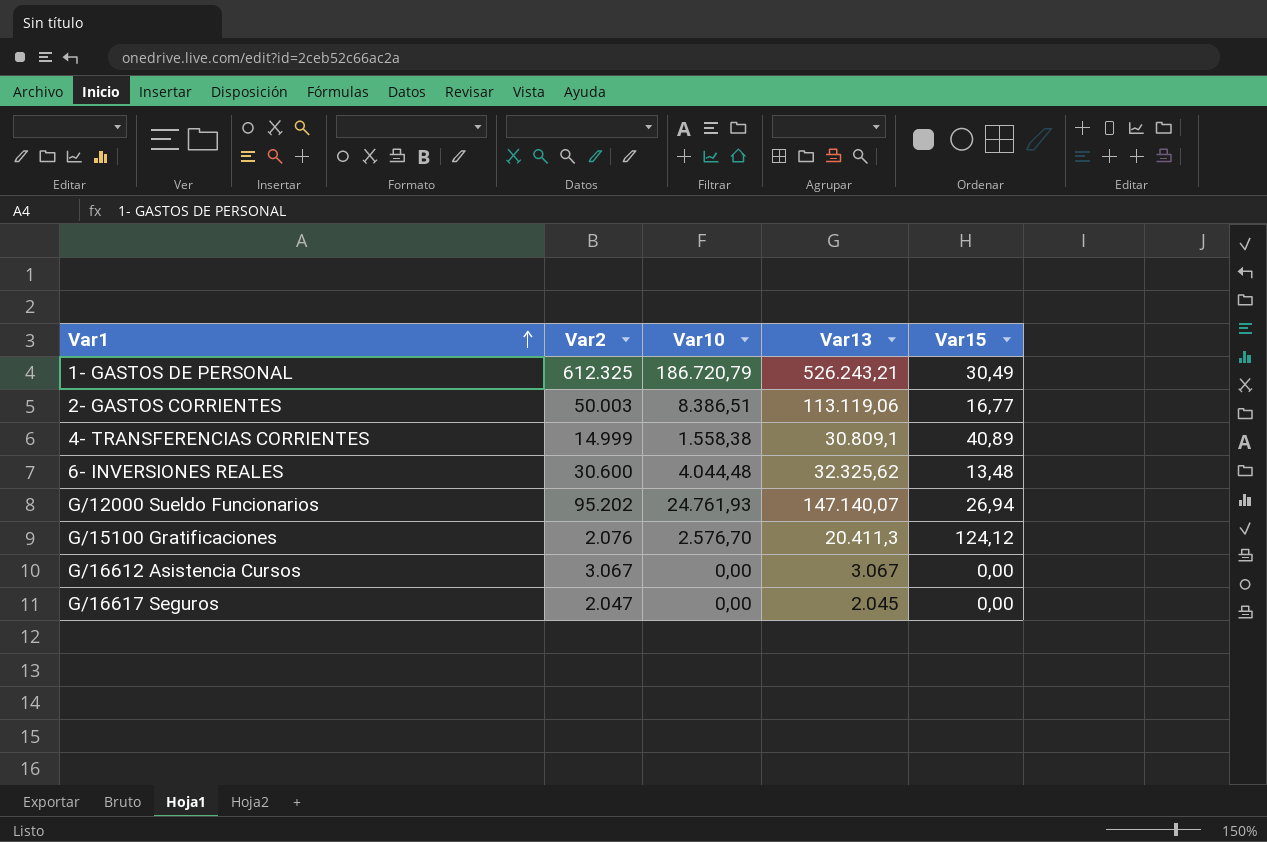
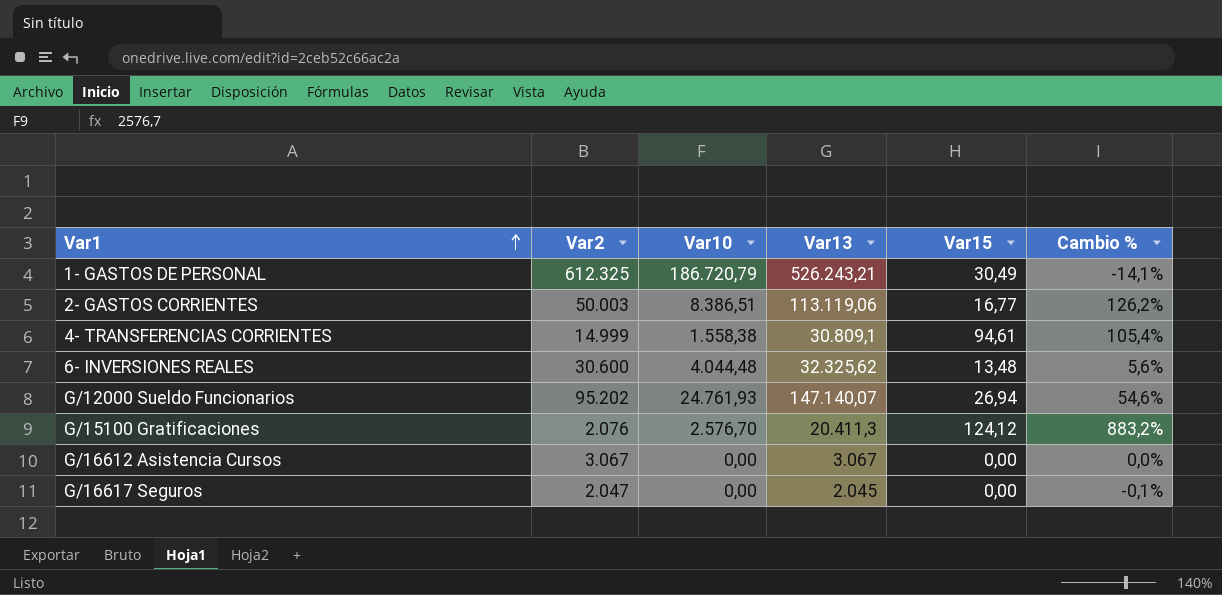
column Cambio % | formula: none -> ([Var13] - [Var2]) / [Var2]
4- TRANSFERENCIAS CORRIENTES | Var15: 40,89 -> 94,61

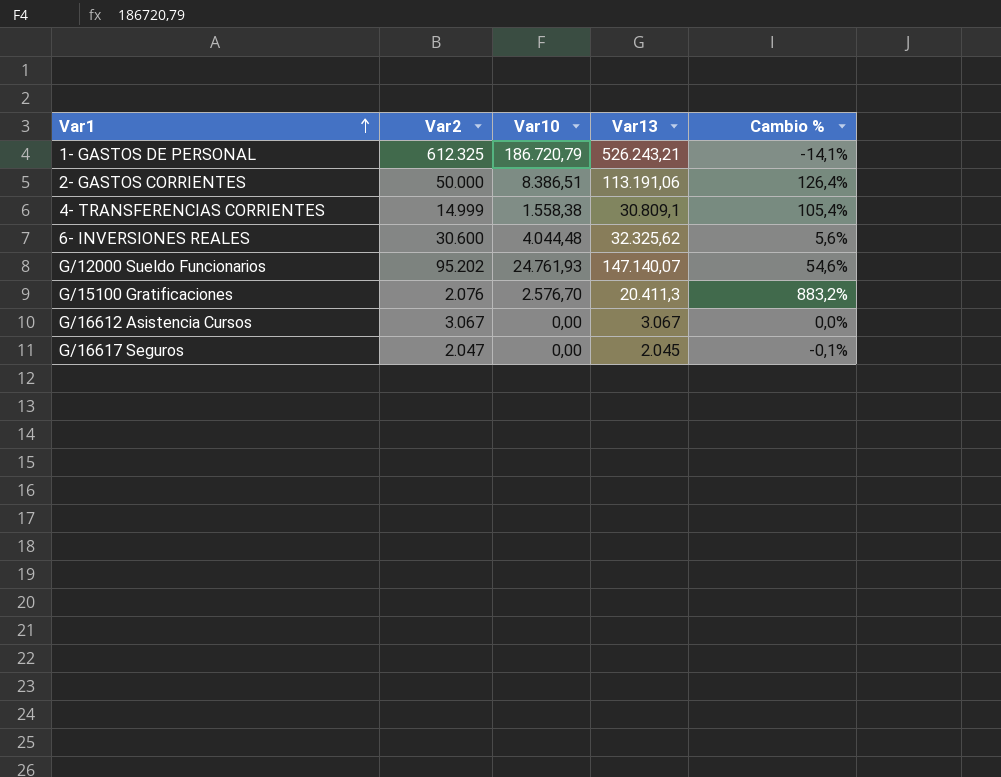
column Var15 | position: 5 -> none
2- GASTOS CORRIENTES | Var2: 50.003 -> 50.000
2- GASTOS CORRIENTES | Var13: 113.119,06 -> 113.191,06
2- GASTOS CORRIENTES | Cambio %: 126,2% -> 126,4%

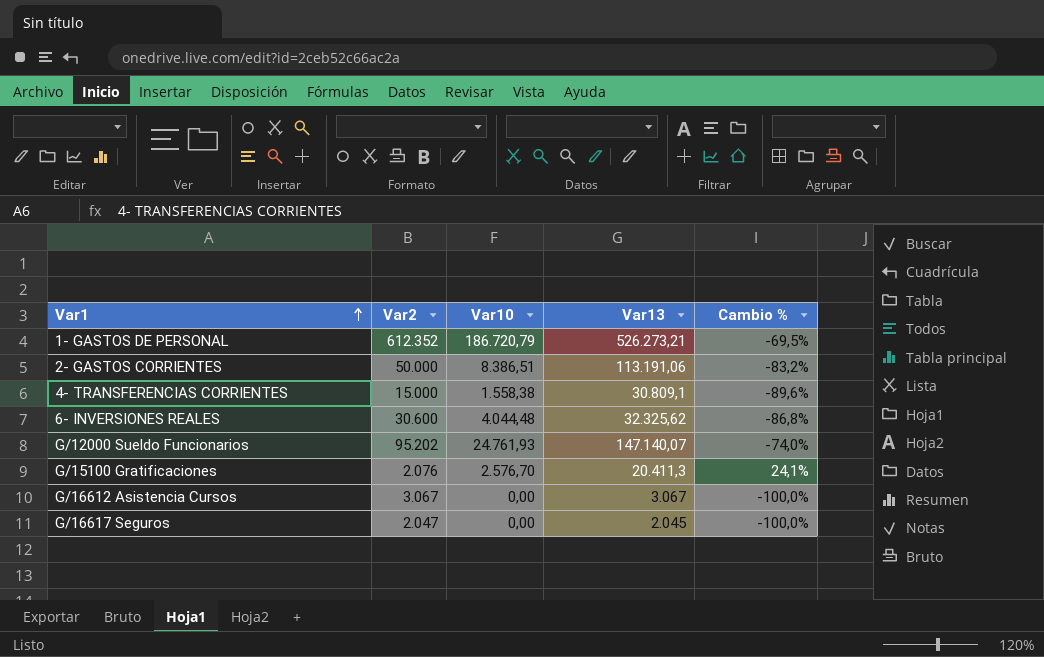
column Cambio % | formula: ([Var13] - [Var2]) / [Var2] -> ([Var10] - [Var2]) / [Var2]
1- GASTOS DE PERSONAL | Var2: 612.325 -> 612.352
1- GASTOS DE PERSONAL | Var13: 526.243,21 -> 526.273,21
4- TRANSFERENCIAS CORRIENTES | Var2: 14.999 -> 15.000

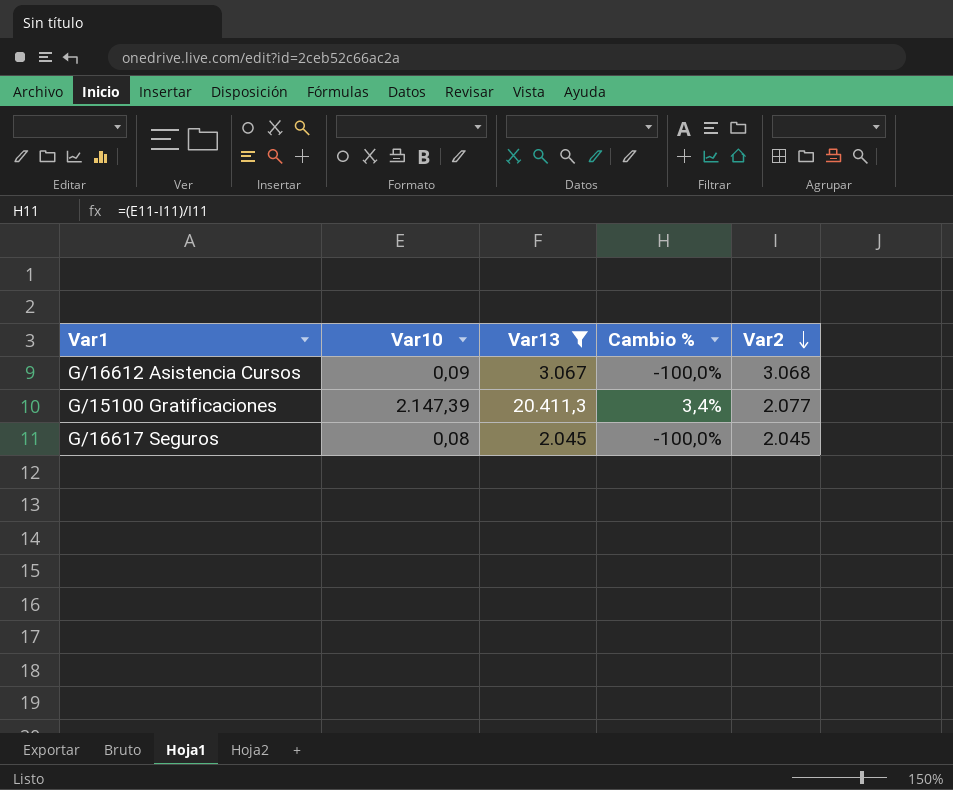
filter: none -> Var13 <= 20.411,3
row order: Var1 ascending -> Var2 descending
column Var2 | position: 2 -> 5
G/16612 Asistencia Cursos | Var10: 0,00 -> 0,09
G/16612 Asistencia Cursos | Var2: 3.067 -> 3.068
G/15100 Gratificaciones | Var10: 2.576,70 -> 2.147,39
G/15100 Gratificaciones | Cambio %: 24,1% -> 3,4%
G/15100 Gratificaciones | Var2: 2.076 -> 2.077
G/16617 Seguros | Var10: 0,00 -> 0,08
G/16617 Seguros | Var2: 2.047 -> 2.045

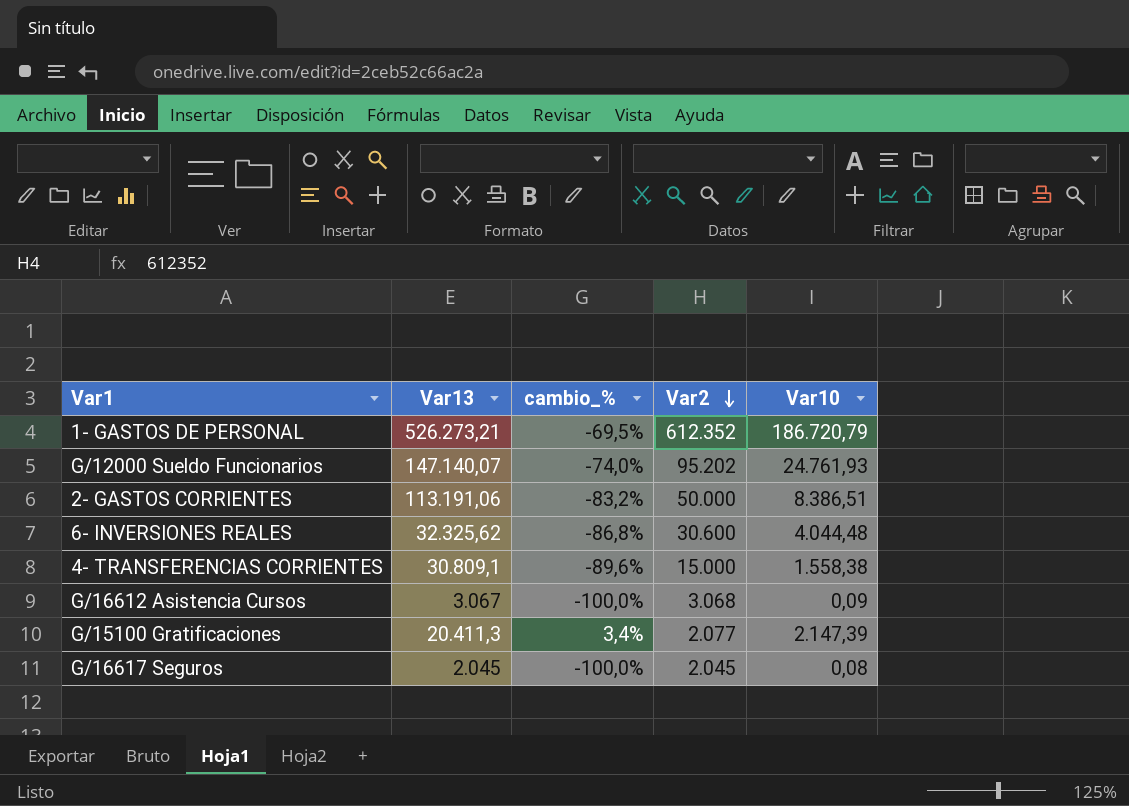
filter: Var13 <= 20.411,3 -> none
column name: Cambio % -> cambio_%
column Var10 | position: 2 -> 5

